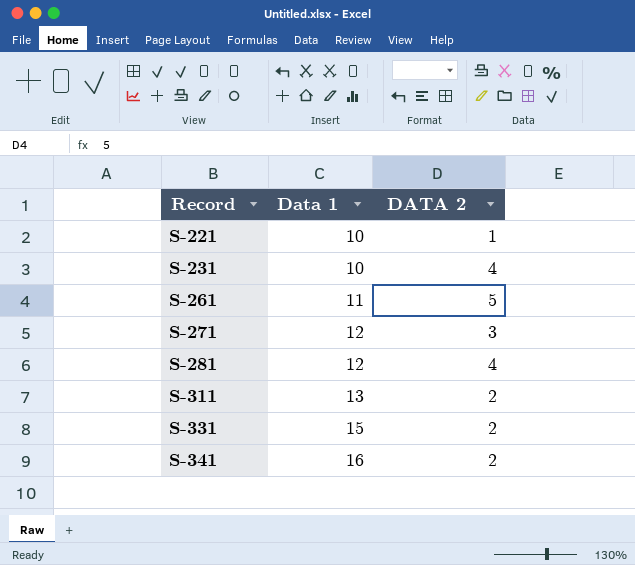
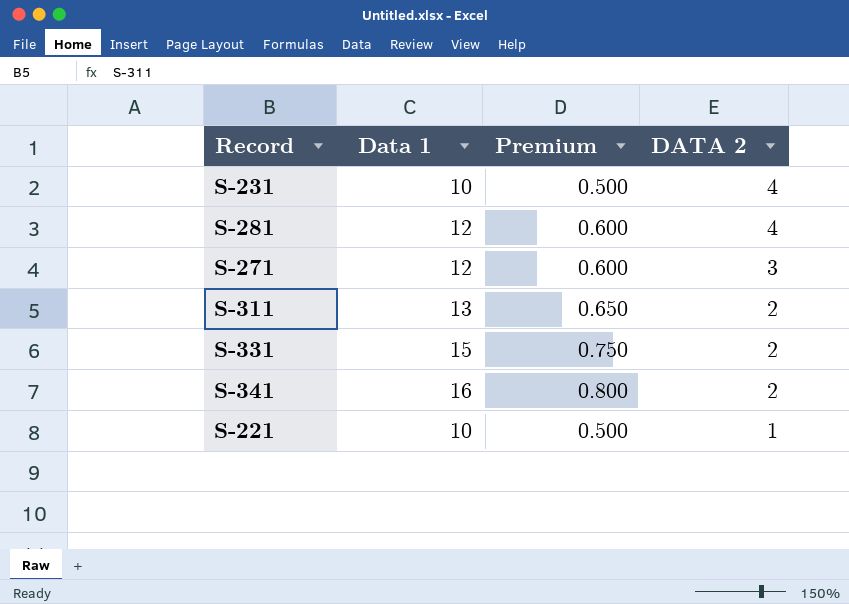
row order: Record ascending -> DATA 2 descending
column Premium | formula: none -> [Data 1] * 0.05
row S-261: 11 | 5 -> none

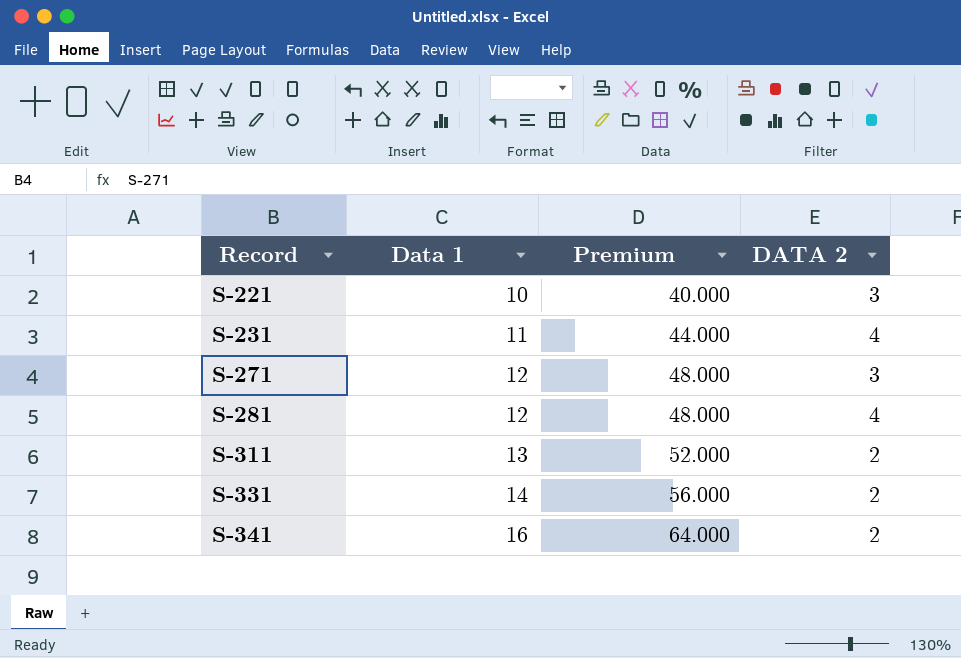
row order: DATA 2 descending -> Record ascending
column Premium | formula: [Data 1] * 0.05 -> [Data 1] * 4
S-221 | DATA 2: 1 -> 3
S-231 | Data 1: 10 -> 11
S-331 | Data 1: 15 -> 14

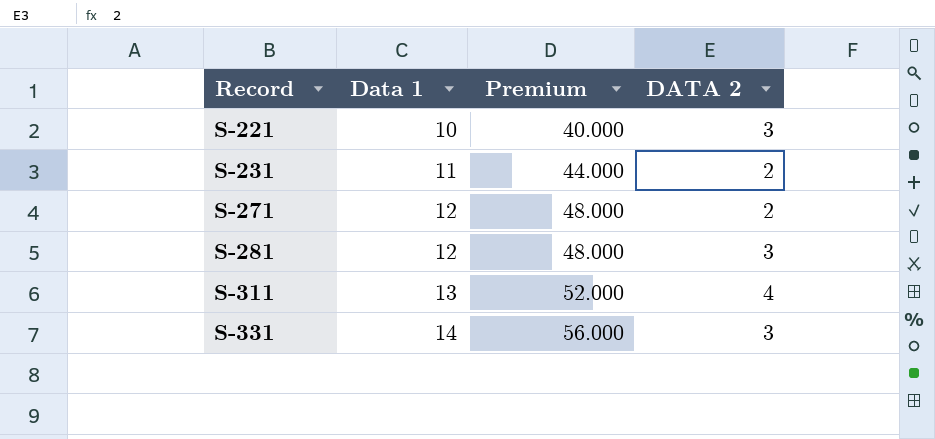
row S-341: 16 | 64.000 | 2 -> none
S-231 | DATA 2: 4 -> 2
S-271 | DATA 2: 3 -> 2
S-281 | DATA 2: 4 -> 3
S-311 | DATA 2: 2 -> 4
S-331 | DATA 2: 2 -> 3

